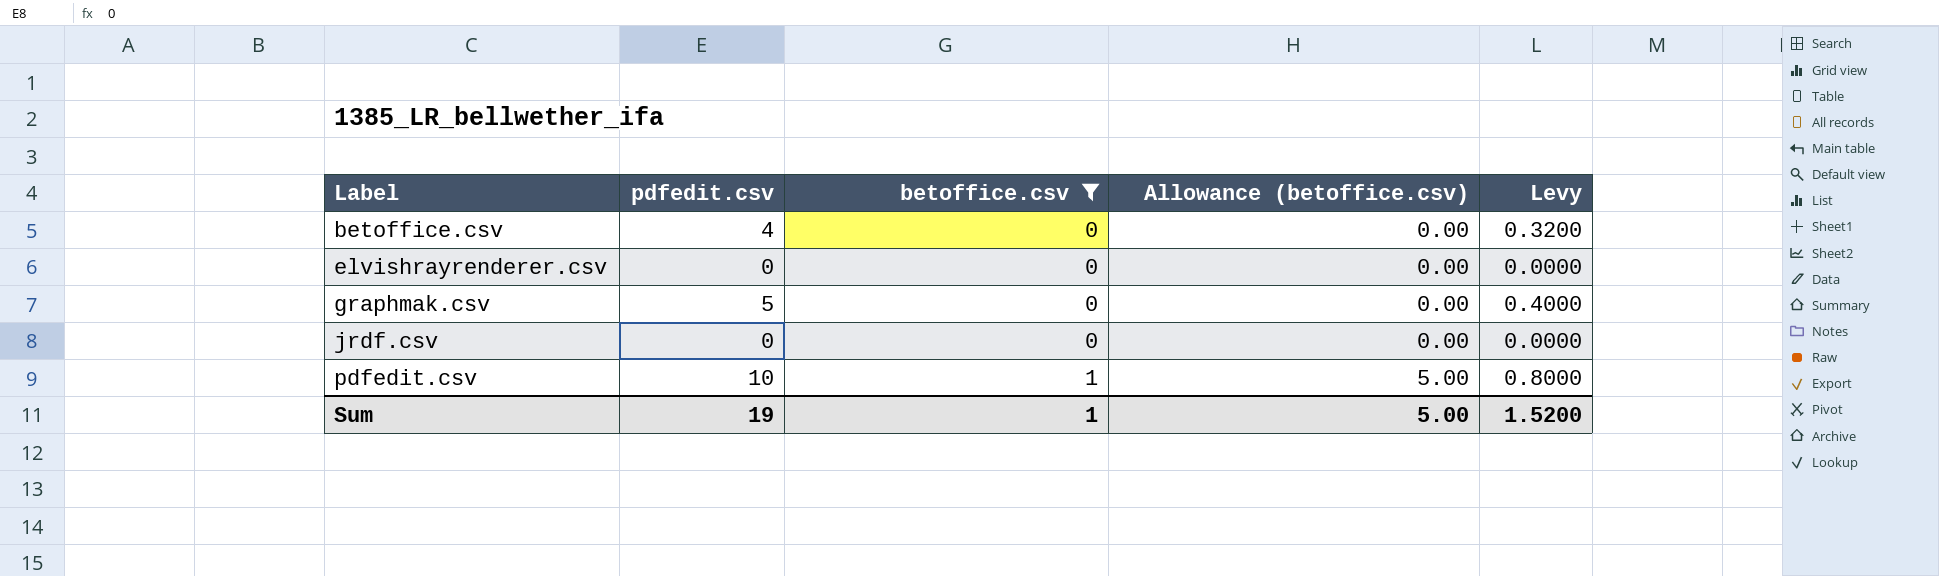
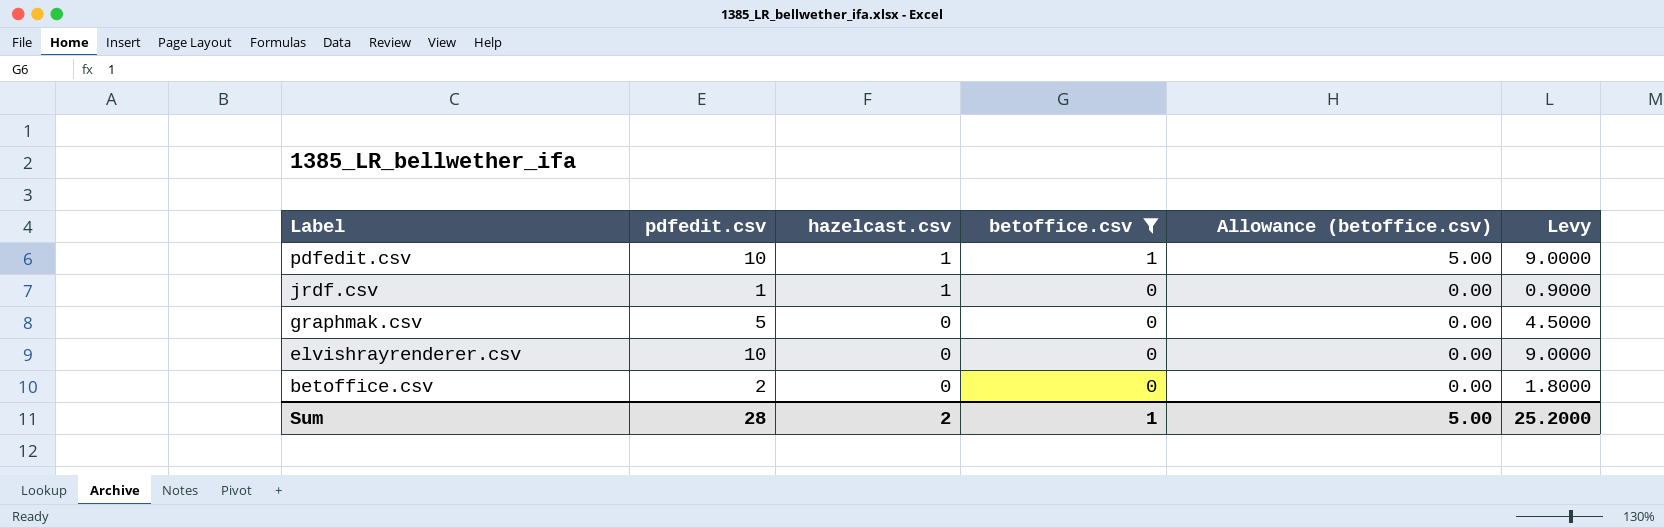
row order: Label ascending -> Label descending
column hazelcast.csv | position: none -> 3
column Levy | formula: [pdfedit.csv] * 0.08 -> [pdfedit.csv] * 0.9
jrdf.csv | pdfedit.csv: 0 -> 1
elvishrayrenderer.csv | pdfedit.csv: 0 -> 10
betoffice.csv | pdfedit.csv: 4 -> 2
Sum | pdfedit.csv: 19 -> 28
Sum | Levy: 1.5200 -> 25.2000

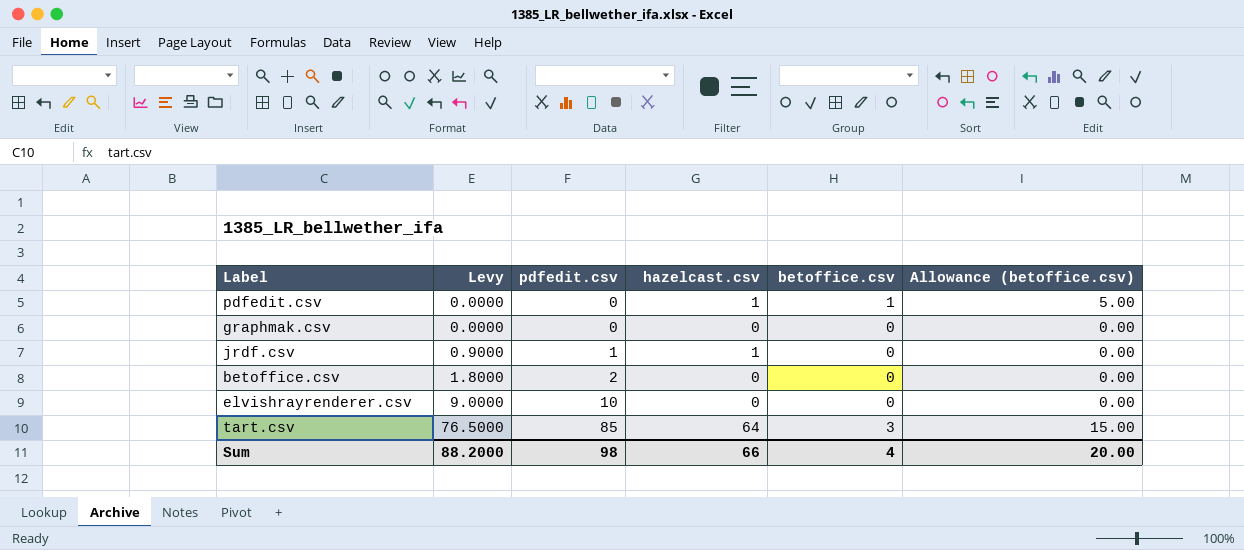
filter: betoffice.csv != 3 -> none
row order: Label descending -> Levy ascending
column Levy | position: 6 -> 2
pdfedit.csv | Levy: 9.0000 -> 0.0000
pdfedit.csv | pdfedit.csv: 10 -> 0
graphmak.csv | Levy: 4.5000 -> 0.0000
graphmak.csv | pdfedit.csv: 5 -> 0
Sum | Levy: 25.2000 -> 88.2000
Sum | pdfedit.csv: 28 -> 98
Sum | hazelcast.csv: 2 -> 66
Sum | betoffice.csv: 1 -> 4
Sum | Allowance (betoffice.csv): 5.00 -> 20.00

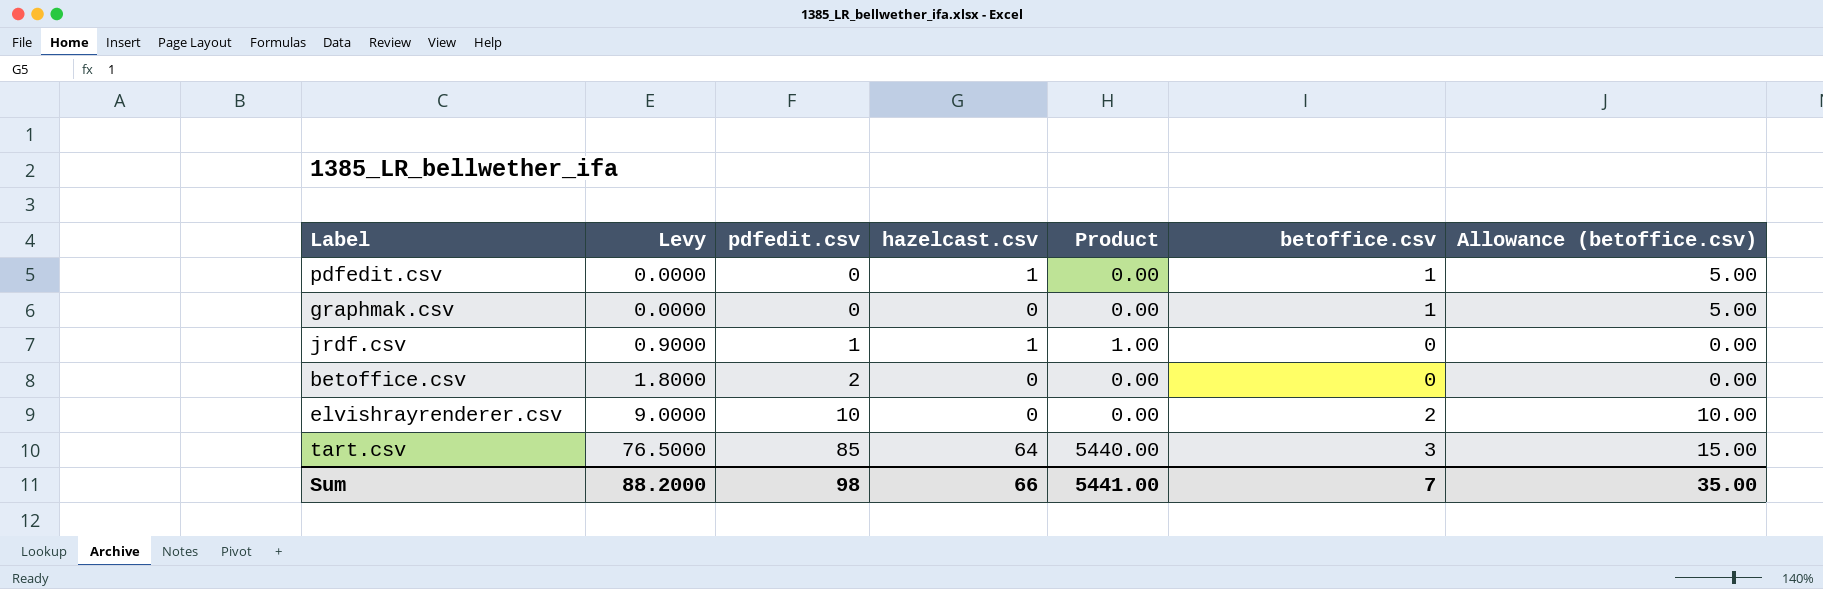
column Product | formula: none -> [pdfedit.csv] * [hazelcast.csv]
graphmak.csv | betoffice.csv: 0 -> 1
graphmak.csv | Allowance (betoffice.csv): 0.00 -> 5.00
elvishrayrenderer.csv | betoffice.csv: 0 -> 2
elvishrayrenderer.csv | Allowance (betoffice.csv): 0.00 -> 10.00
Sum | betoffice.csv: 4 -> 7
Sum | Allowance (betoffice.csv): 20.00 -> 35.00

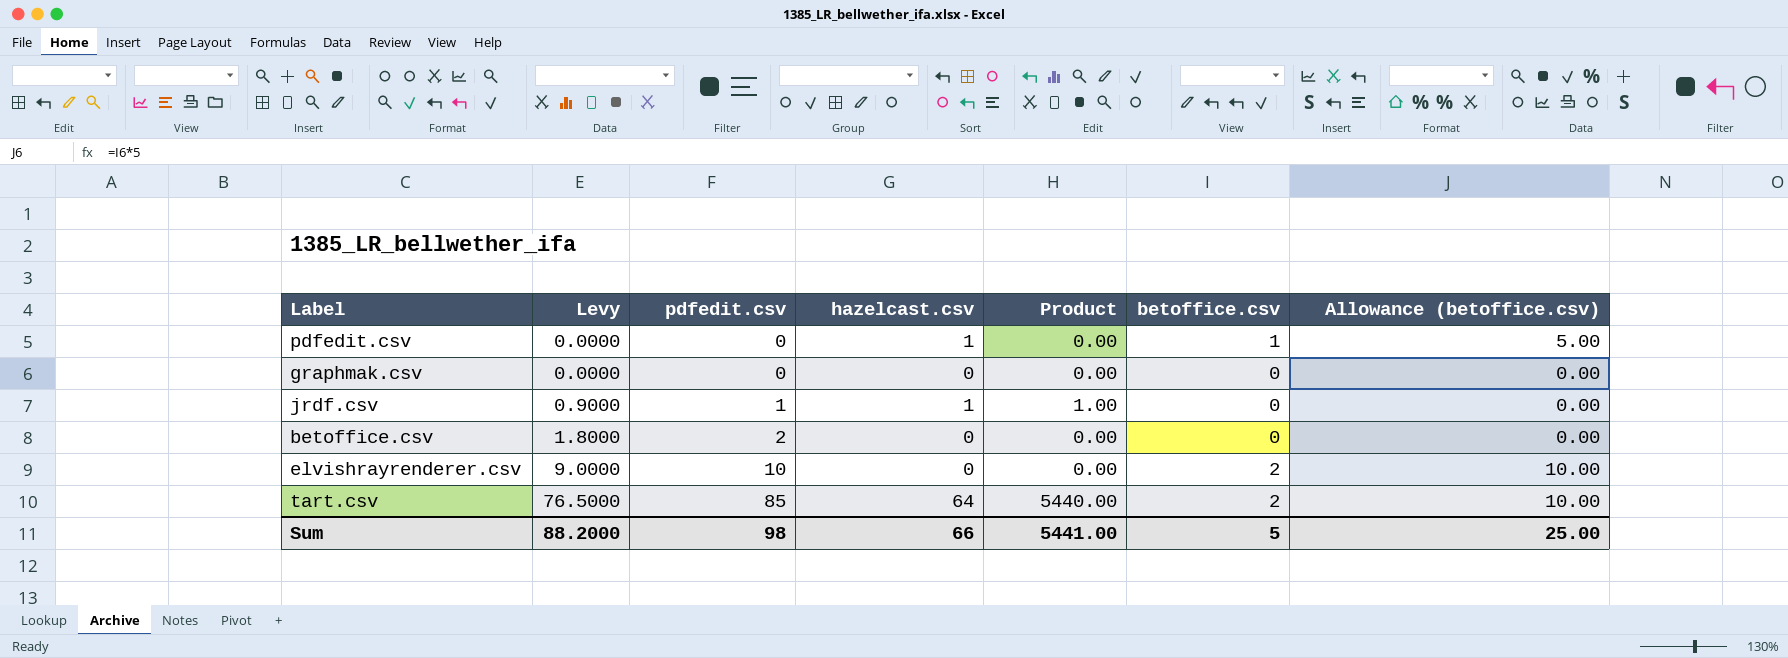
graphmak.csv | betoffice.csv: 1 -> 0
graphmak.csv | Allowance (betoffice.csv): 5.00 -> 0.00
tart.csv | betoffice.csv: 3 -> 2
tart.csv | Allowance (betoffice.csv): 15.00 -> 10.00
Sum | betoffice.csv: 7 -> 5
Sum | Allowance (betoffice.csv): 35.00 -> 25.00

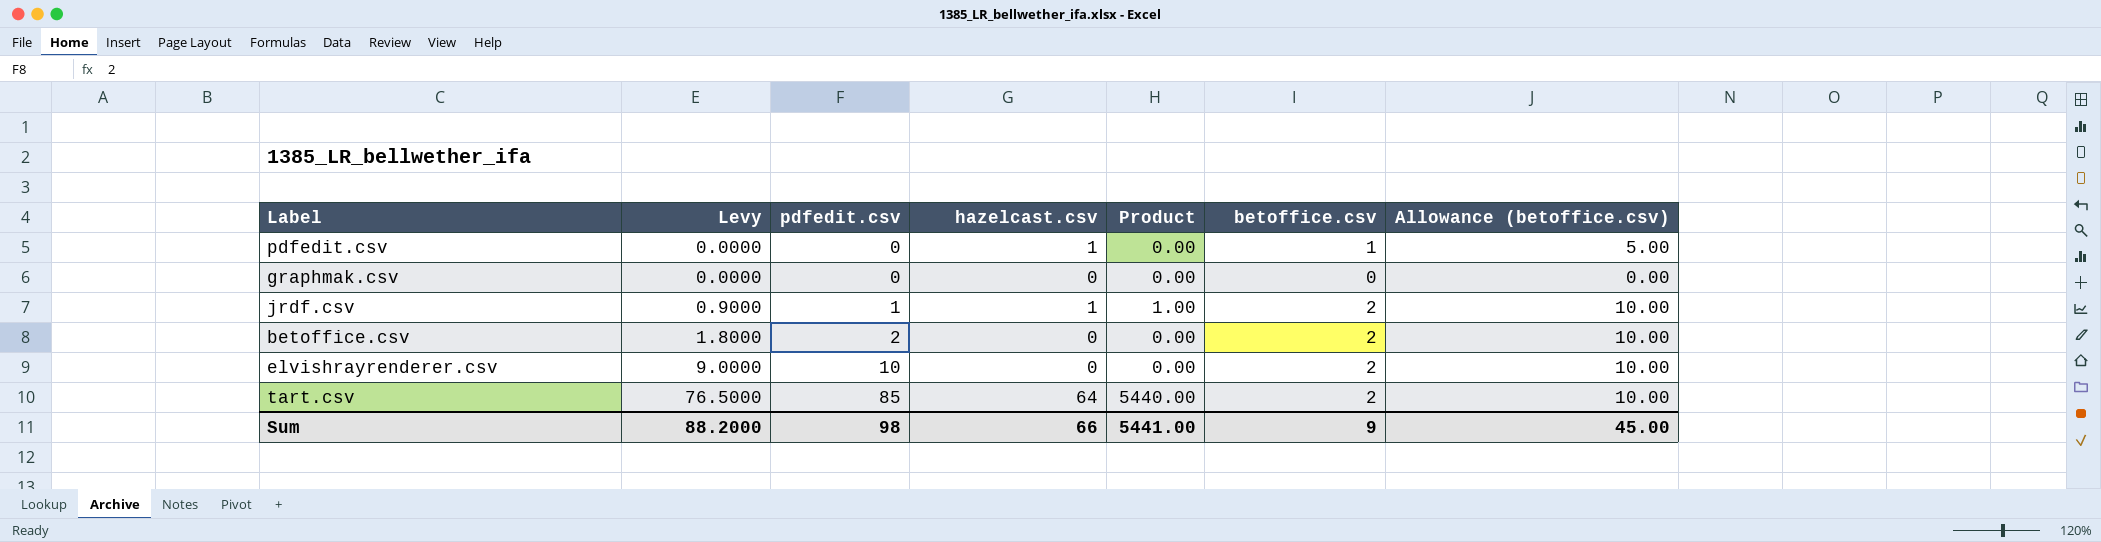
jrdf.csv | betoffice.csv: 0 -> 2
jrdf.csv | Allowance (betoffice.csv): 0.00 -> 10.00
betoffice.csv | betoffice.csv: 0 -> 2
betoffice.csv | Allowance (betoffice.csv): 0.00 -> 10.00
Sum | betoffice.csv: 5 -> 9
Sum | Allowance (betoffice.csv): 25.00 -> 45.00

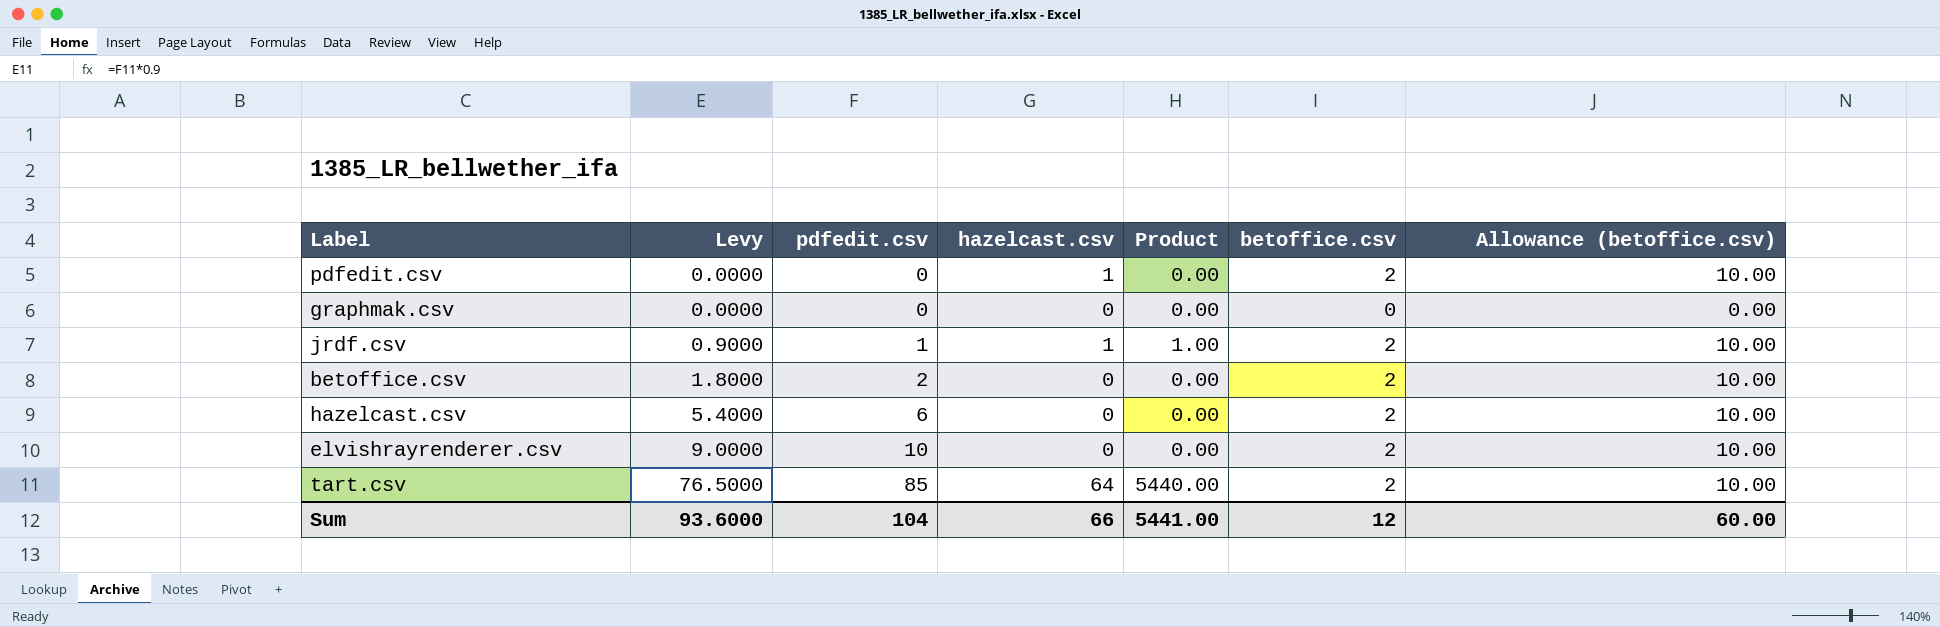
pdfedit.csv | betoffice.csv: 1 -> 2
pdfedit.csv | Allowance (betoffice.csv): 5.00 -> 10.00
row hazelcast.csv: none -> 5.4000 | 6 | 0 | 0.00 | 2 | 10.00
Sum | Levy: 88.2000 -> 93.6000
Sum | pdfedit.csv: 98 -> 104
Sum | betoffice.csv: 9 -> 12
Sum | Allowance (betoffice.csv): 45.00 -> 60.00

